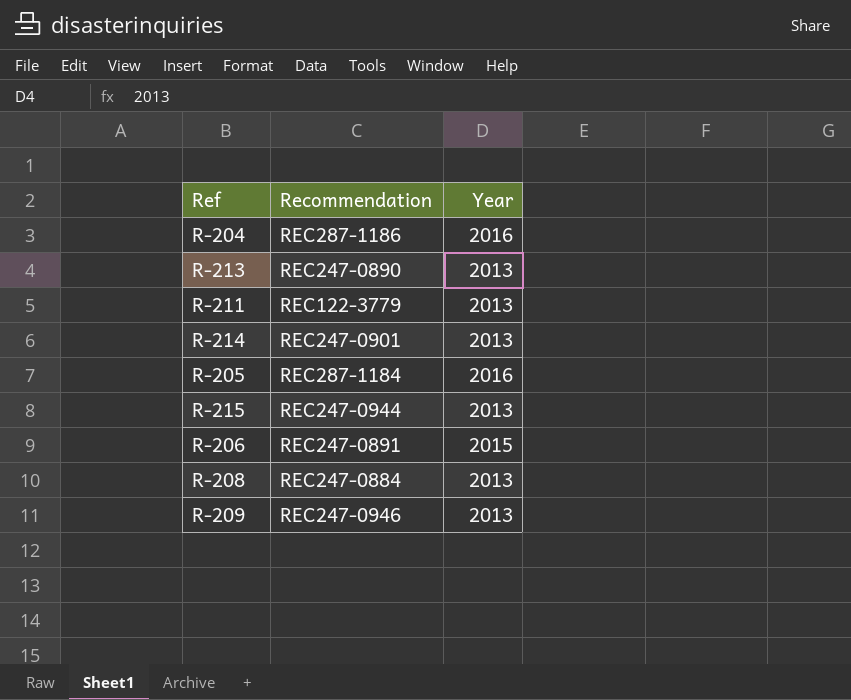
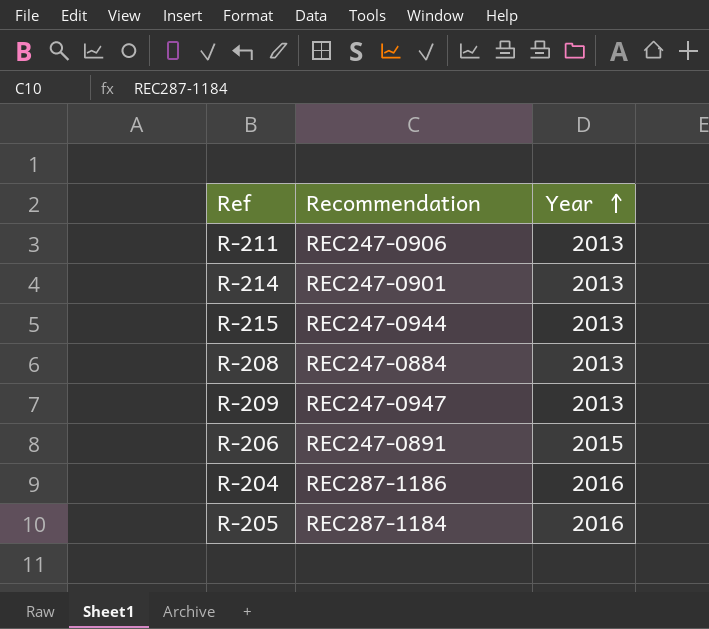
row order: none -> Year ascending
row R-213: REC247-0890 | 2013 -> none
R-211 | Recommendation: REC122-3779 -> REC247-0906
R-209 | Recommendation: REC247-0946 -> REC247-0947

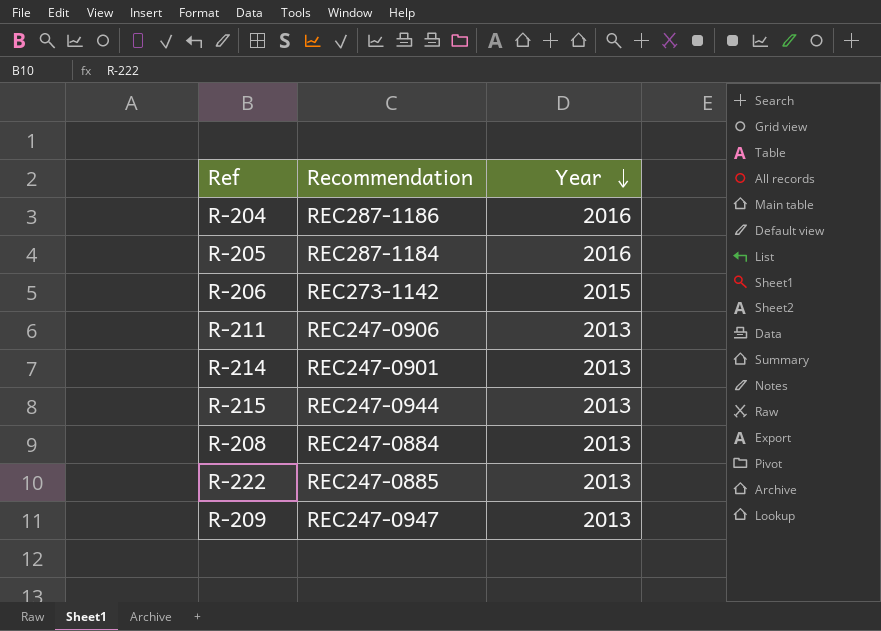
row order: Year ascending -> Year descending
R-206 | Recommendation: REC247-0891 -> REC273-1142
row R-222: none -> REC247-0885 | 2013

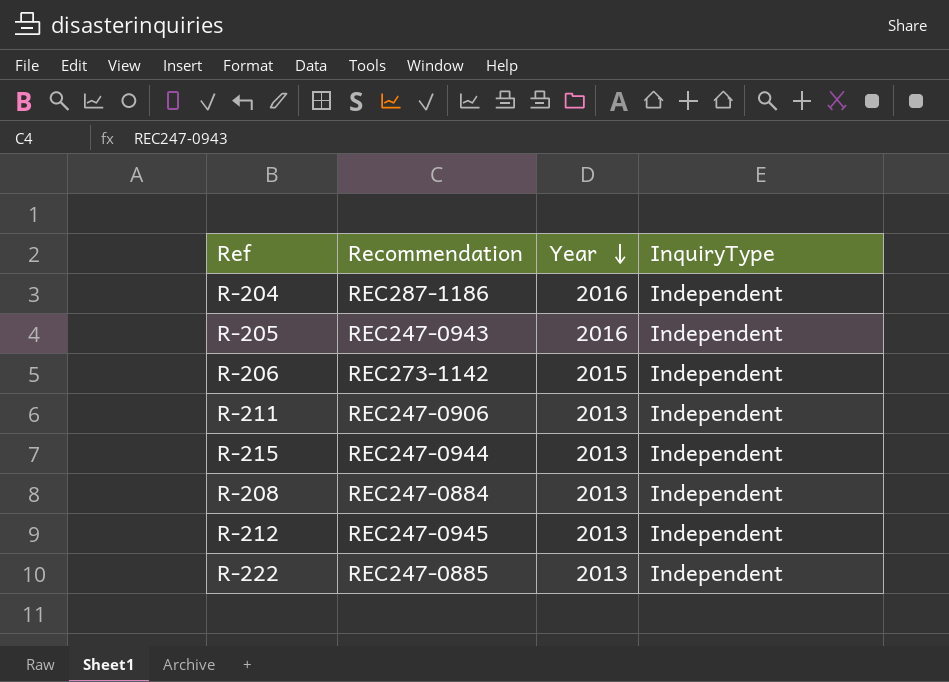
column InquiryType | position: none -> 4
row R-214: REC247-0901 | 2013 -> none
row R-209: REC247-0947 | 2013 -> none
R-205 | Recommendation: REC287-1184 -> REC247-0943
row R-212: none -> REC247-0945 | 2013 | Independent

